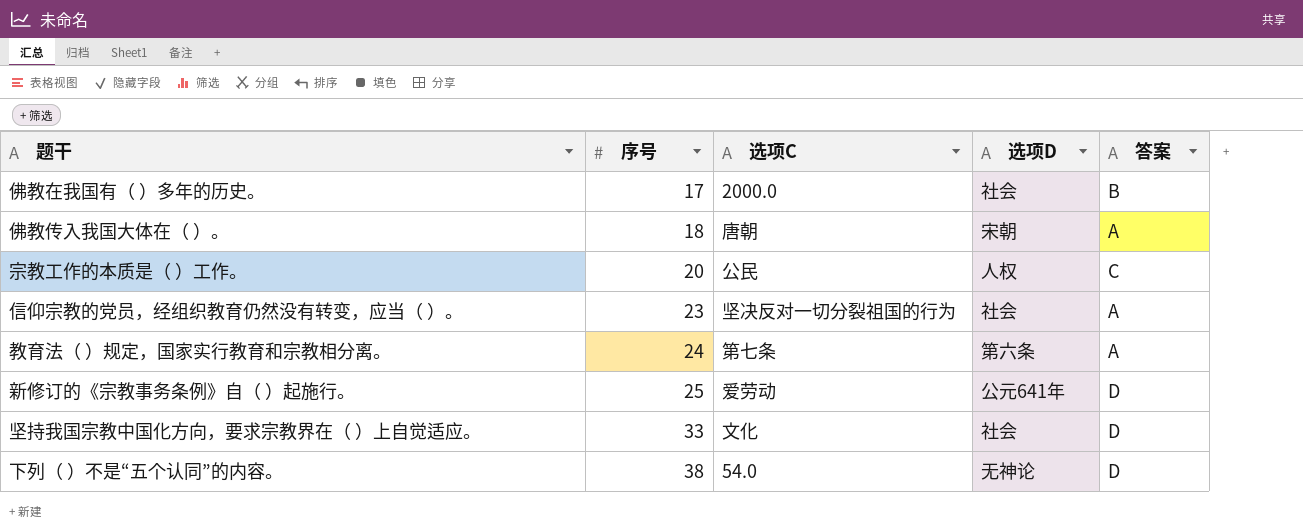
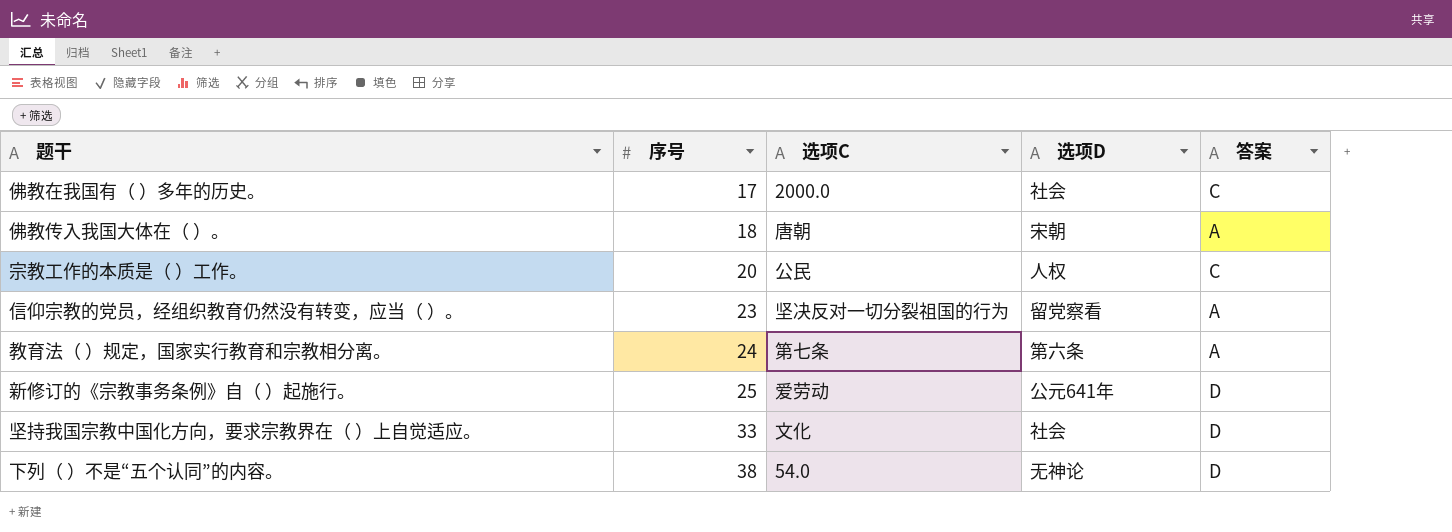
佛教在我国有（ ）多年的历史。 | 答案: B -> C
信仰宗教的党员，经组织教育仍然没有转变，应当（ ）。 | 选项D: 社会 -> 留党察看

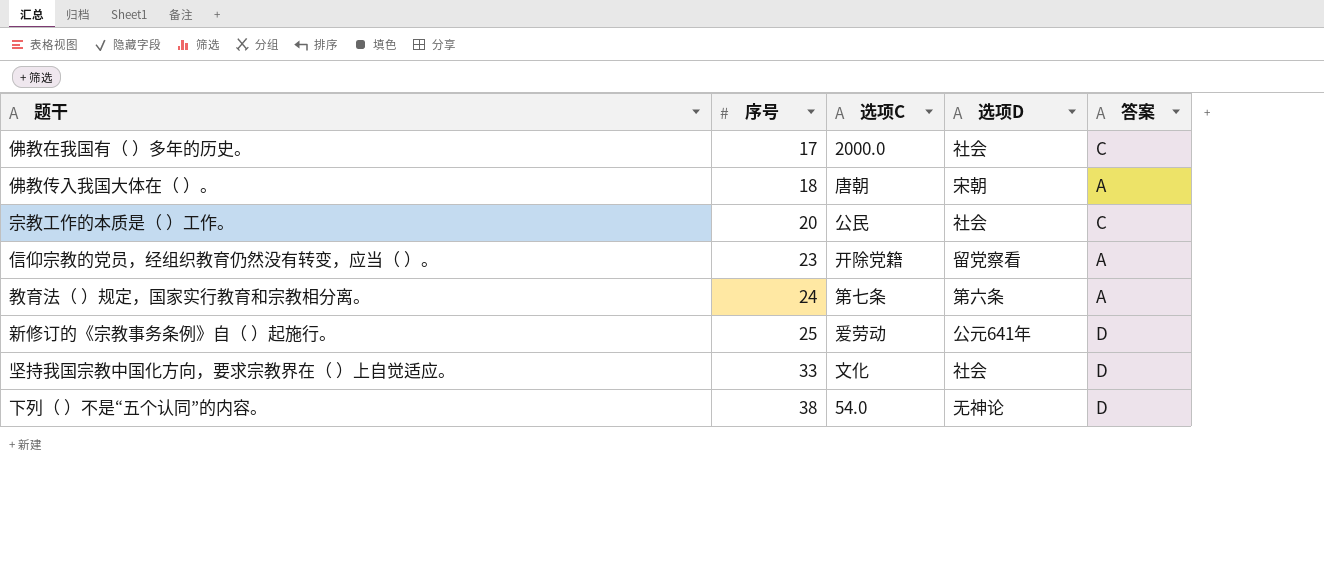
宗教工作的本质是（ ）工作。 | 选项D: 人权 -> 社会
信仰宗教的党员，经组织教育仍然没有转变，应当（ ）。 | 选项C: 坚决反对一切分裂祖国的行为 -> 开除党籍

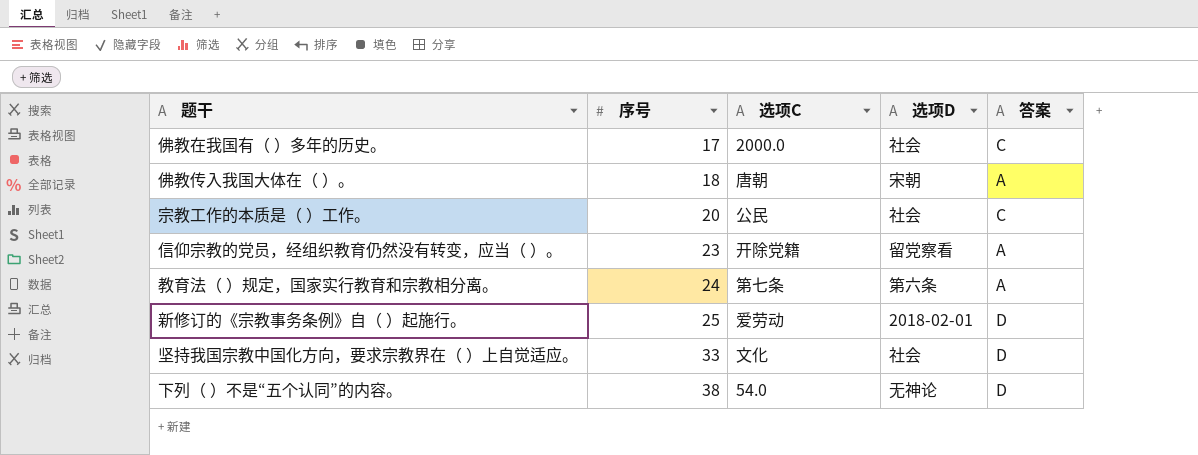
新修订的《宗教事务条例》自（ ）起施行。 | 选项D: 公元641年 -> 2018-02-01

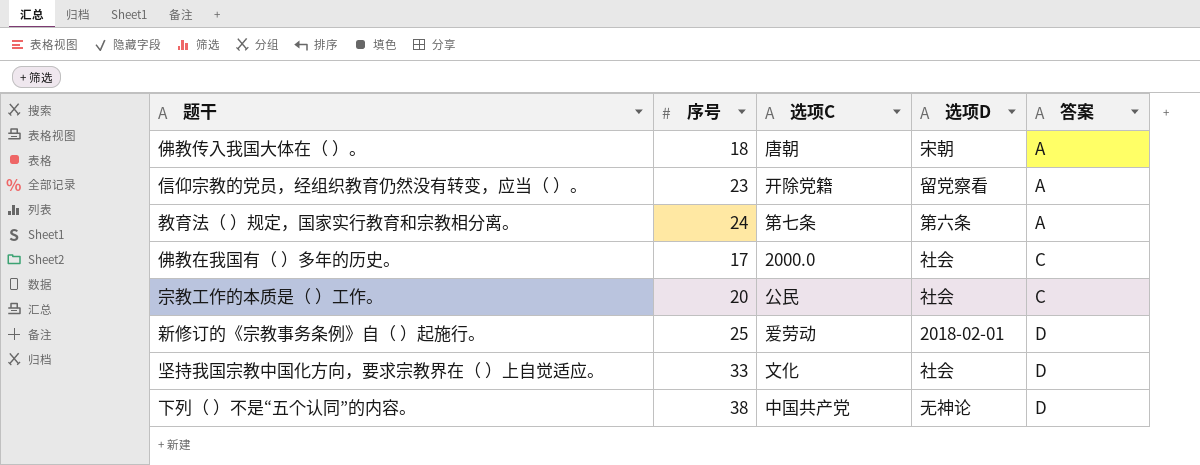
row order: 序号 ascending -> 答案 ascending
下列（ ）不是“五个认同”的内容。 | 选项C: 54.0 -> 中国共产党

